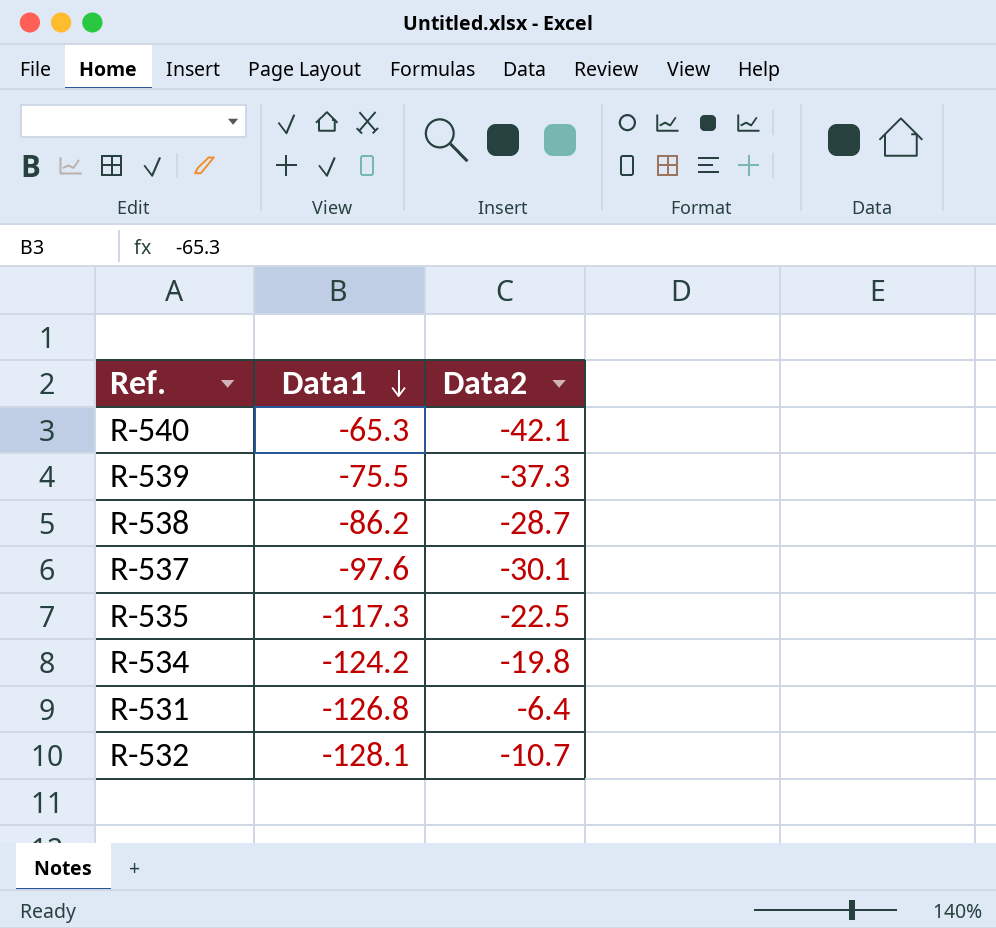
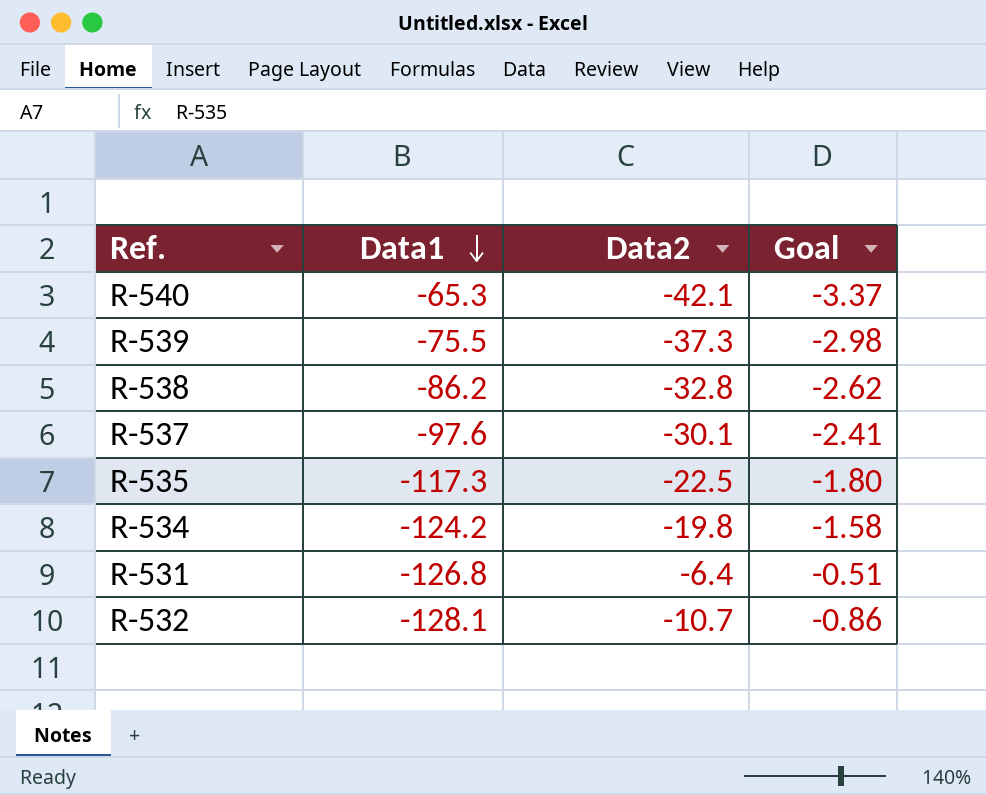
column Goal | formula: none -> [Data2] * 0.08
R-538 | Data2: -28.7 -> -32.8

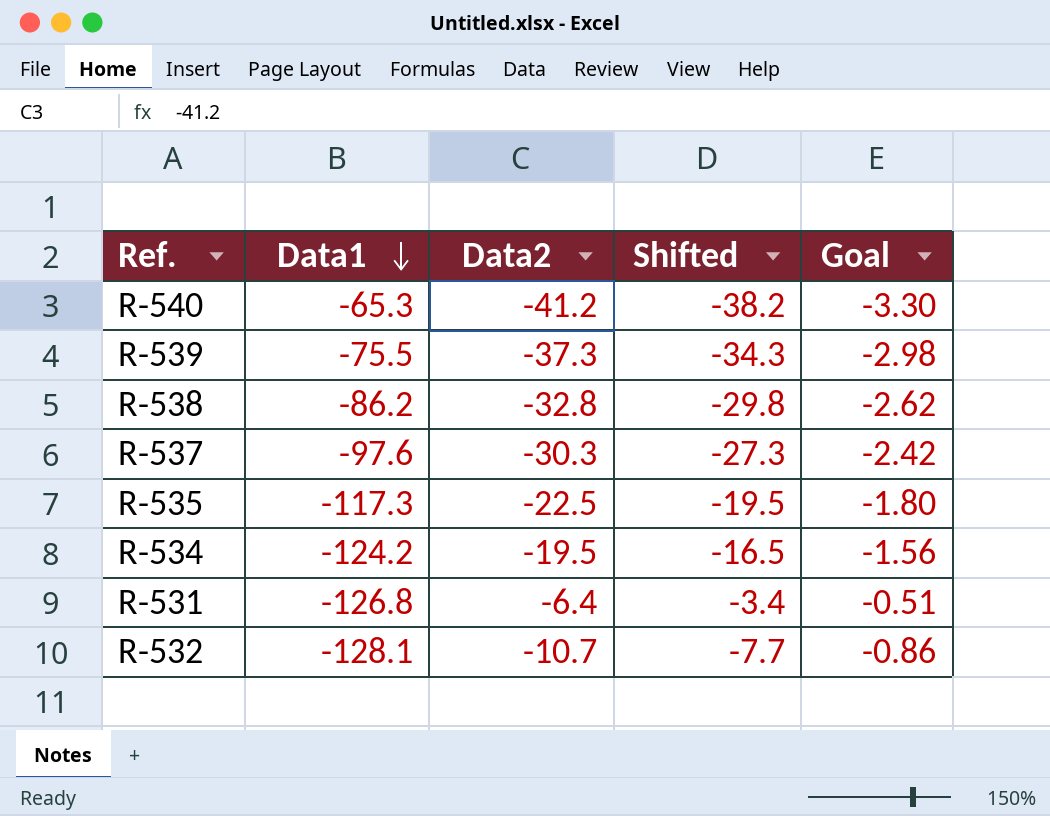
column Shifted | formula: none -> [Data2] + 3
R-540 | Data2: -42.1 -> -41.2
R-540 | Goal: -3.37 -> -3.30
R-537 | Data2: -30.1 -> -30.3
R-537 | Goal: -2.41 -> -2.42
R-534 | Data2: -19.8 -> -19.5
R-534 | Goal: -1.58 -> -1.56

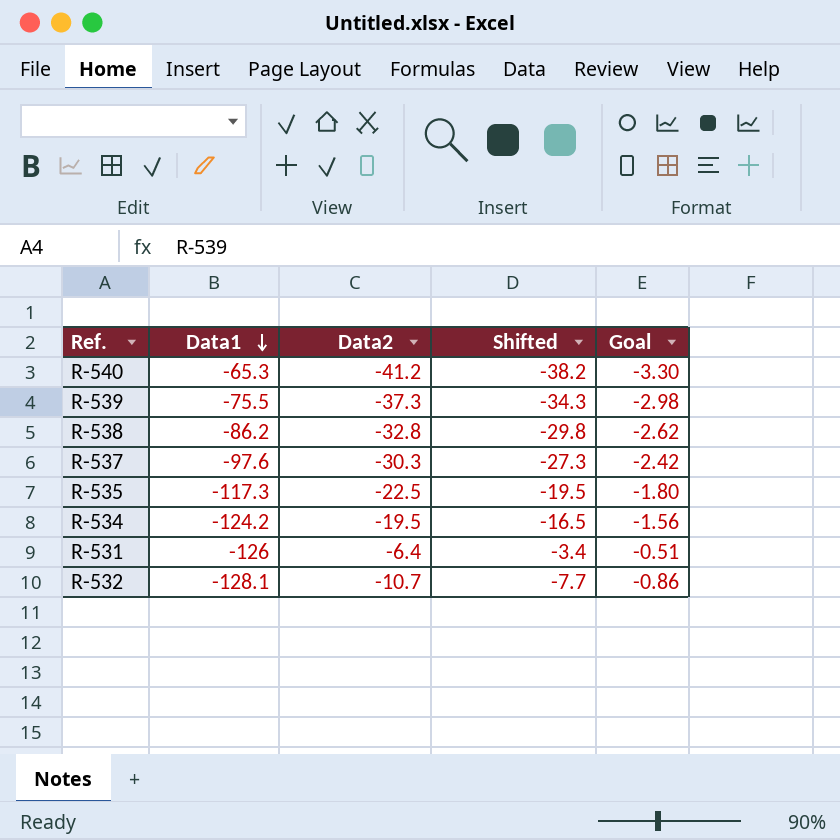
R-531 | Data1: -126.8 -> -126

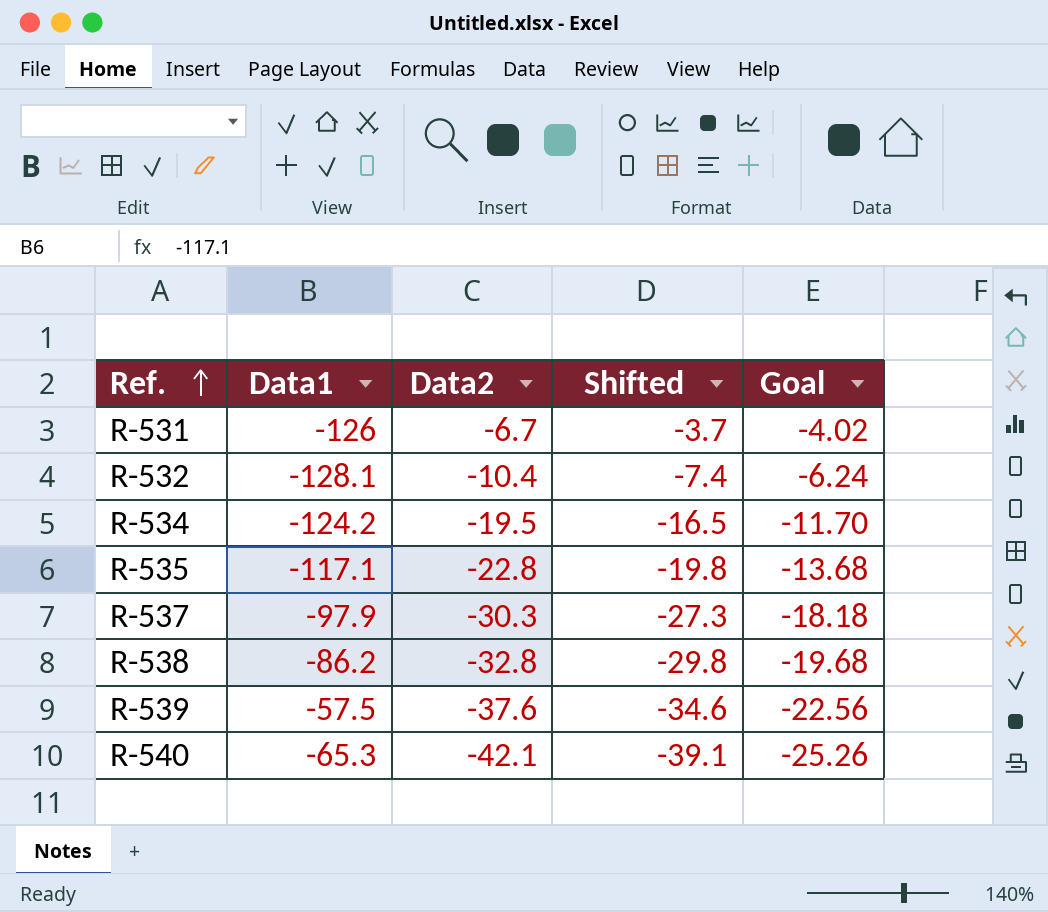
row order: Data1 descending -> Ref. ascending
column Goal | formula: [Data2] * 0.08 -> [Data2] * 0.6
R-531 | Data2: -6.4 -> -6.7
R-531 | Shifted: -3.4 -> -3.7
R-532 | Data2: -10.7 -> -10.4
R-532 | Shifted: -7.7 -> -7.4
R-535 | Data1: -117.3 -> -117.1
R-535 | Data2: -22.5 -> -22.8
R-535 | Shifted: -19.5 -> -19.8
R-537 | Data1: -97.6 -> -97.9
R-539 | Data1: -75.5 -> -57.5
R-539 | Data2: -37.3 -> -37.6
R-539 | Shifted: -34.3 -> -34.6
R-540 | Data2: -41.2 -> -42.1
R-540 | Shifted: -38.2 -> -39.1

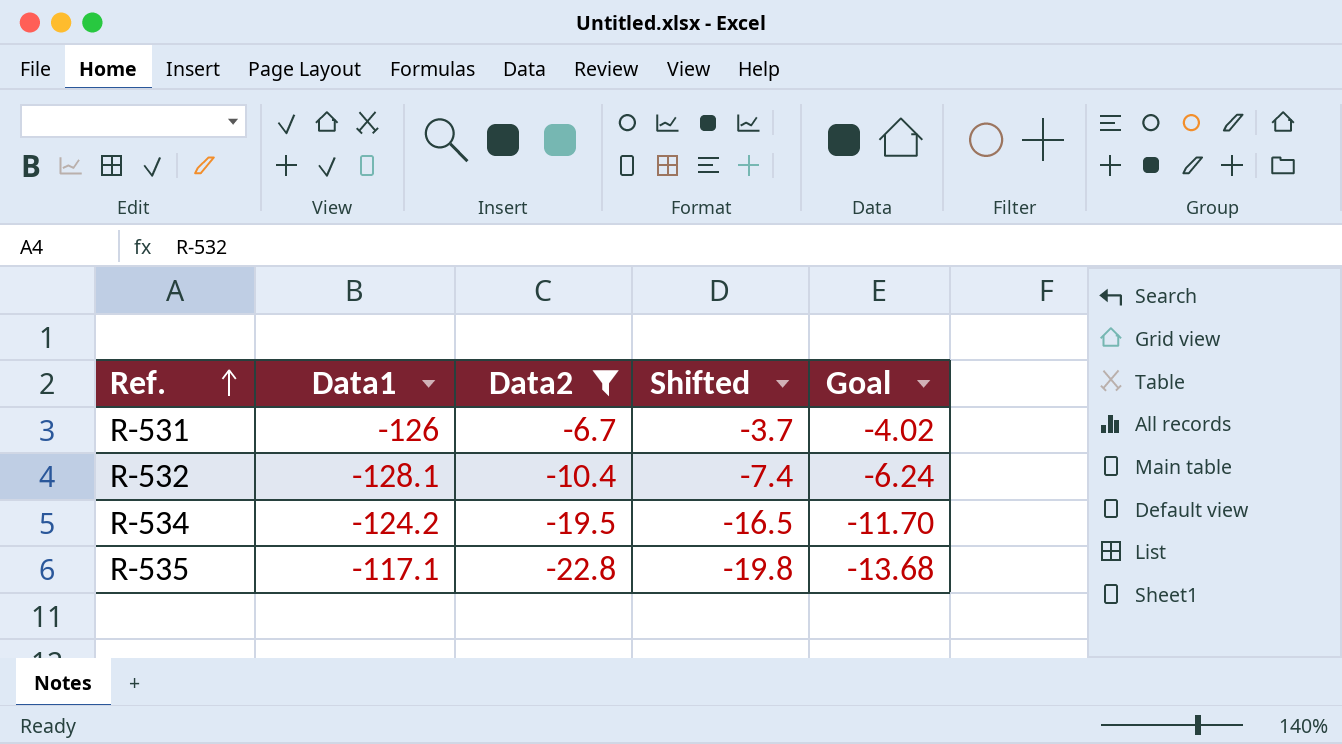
filter: none -> Data2 >= -22.8

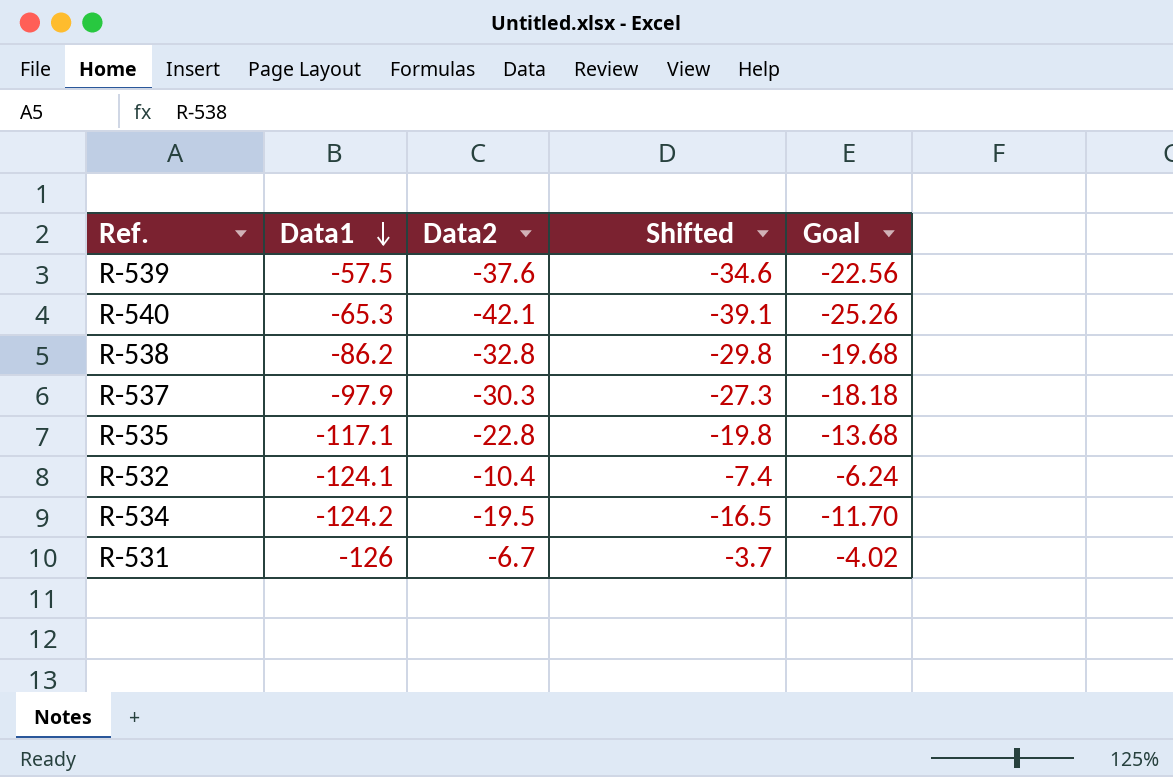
filter: Data2 >= -22.8 -> none
row order: Ref. ascending -> Data1 descending
R-532 | Data1: -128.1 -> -124.1

